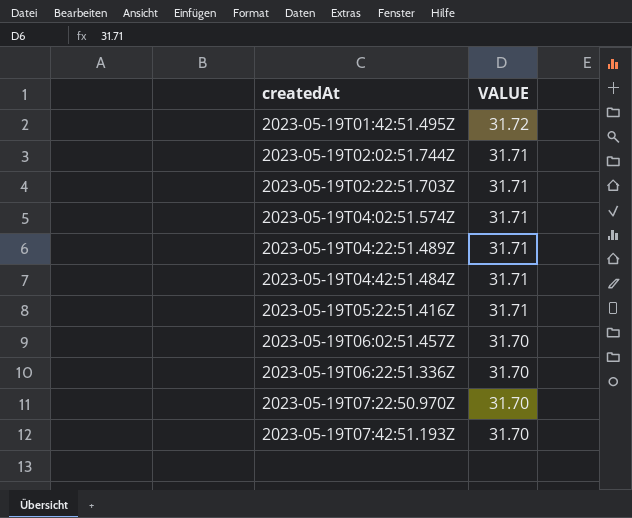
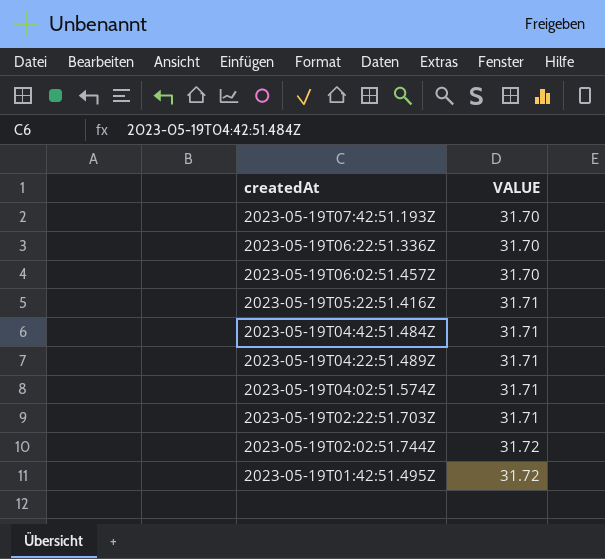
row order: createdAt ascending -> createdAt descending
row 2023-05-19T07:22:50.970Z: 31.70 -> none
2023-05-19T02:02:51.744Z | VALUE: 31.71 -> 31.72

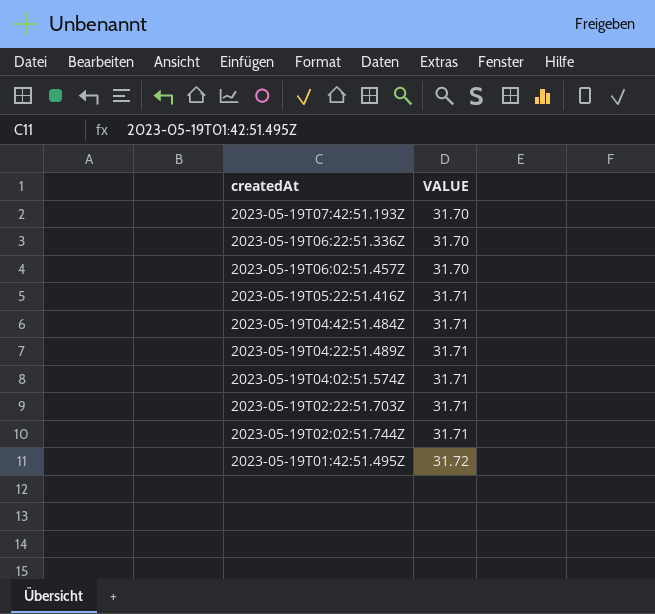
2023-05-19T02:02:51.744Z | VALUE: 31.72 -> 31.71

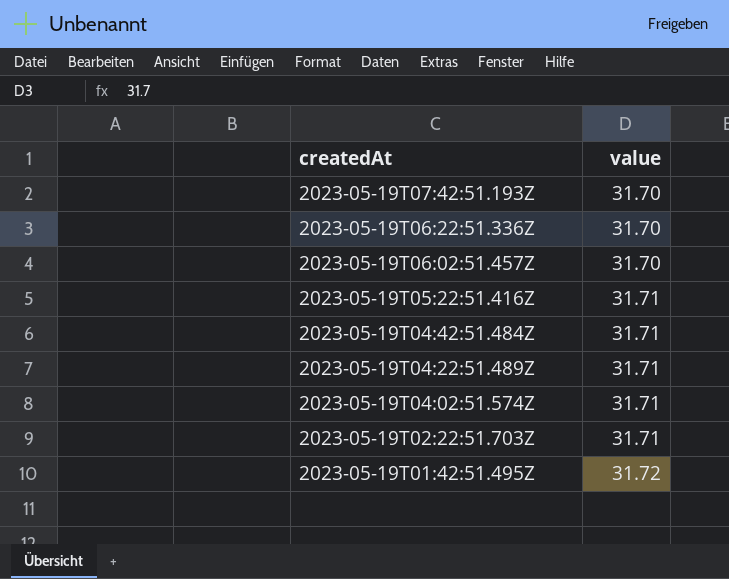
column name: VALUE -> value
row 2023-05-19T02:02:51.744Z: 31.71 -> none

